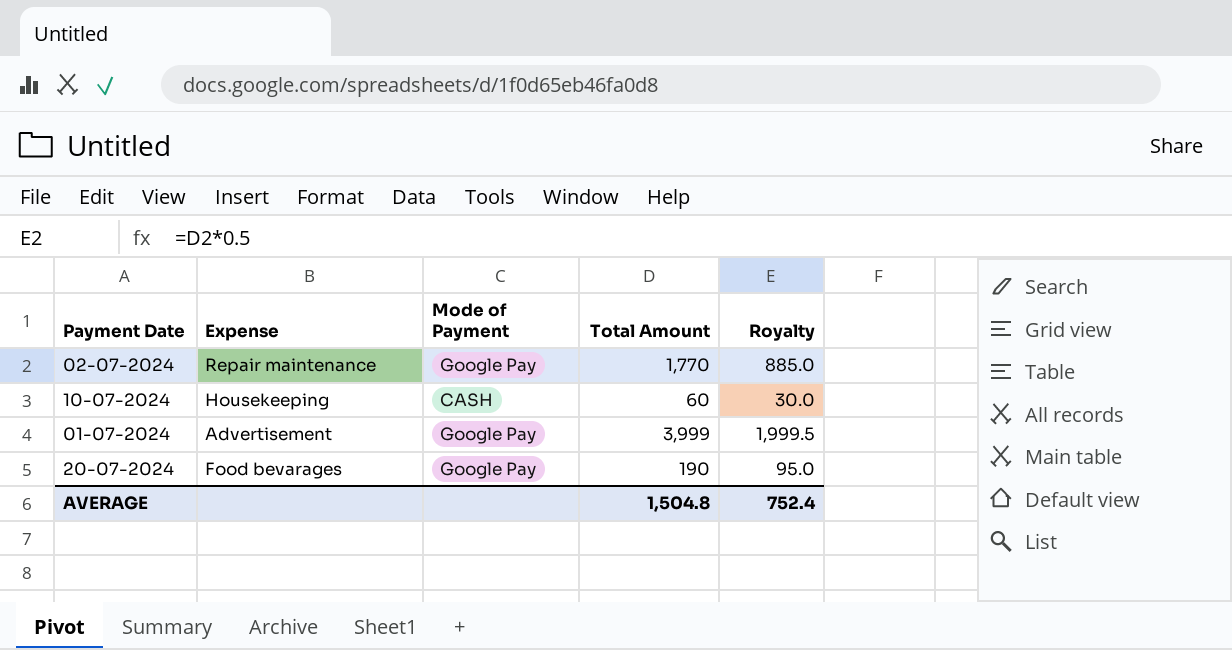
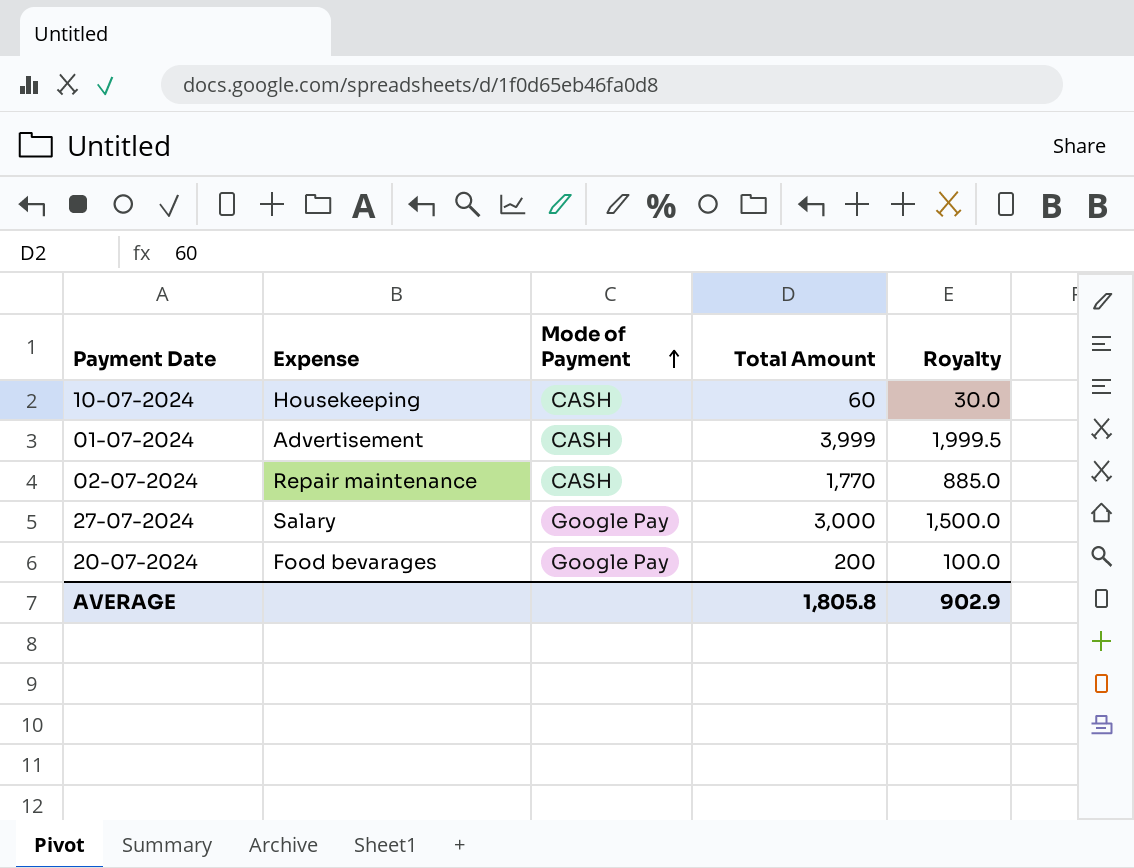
row order: none -> Mode of Payment ascending
01-07-2024 | Mode of Payment: Google Pay -> CASH
02-07-2024 | Mode of Payment: Google Pay -> CASH
row 27-07-2024: none -> Salary | Google Pay | 3,000 | 1,500.0
20-07-2024 | Total Amount: 190 -> 200
20-07-2024 | Royalty: 95.0 -> 100.0
AVERAGE | Total Amount: 1,504.8 -> 1,805.8
AVERAGE | Royalty: 752.4 -> 902.9

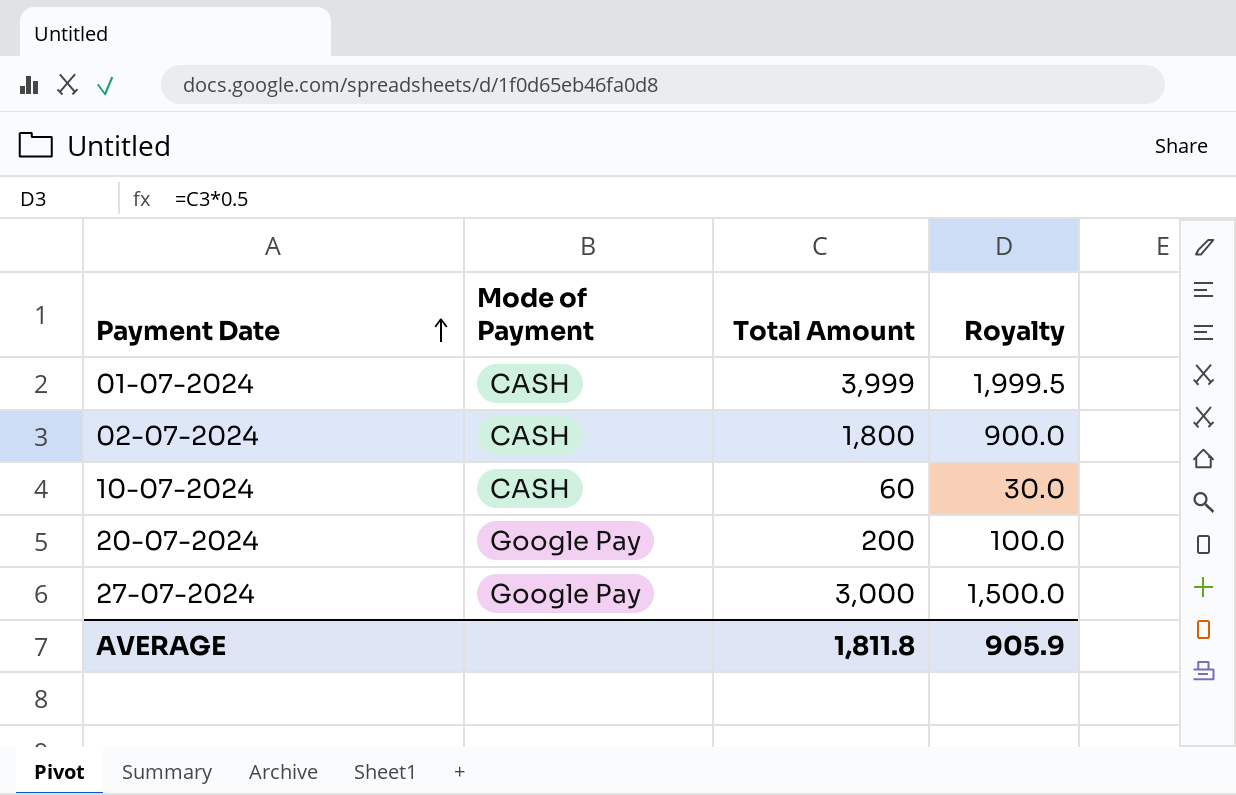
row order: Mode of Payment ascending -> Payment Date ascending
column Expense | position: 2 -> none
02-07-2024 | Total Amount: 1,770 -> 1,800
02-07-2024 | Royalty: 885.0 -> 900.0
AVERAGE | Total Amount: 1,805.8 -> 1,811.8
AVERAGE | Royalty: 902.9 -> 905.9

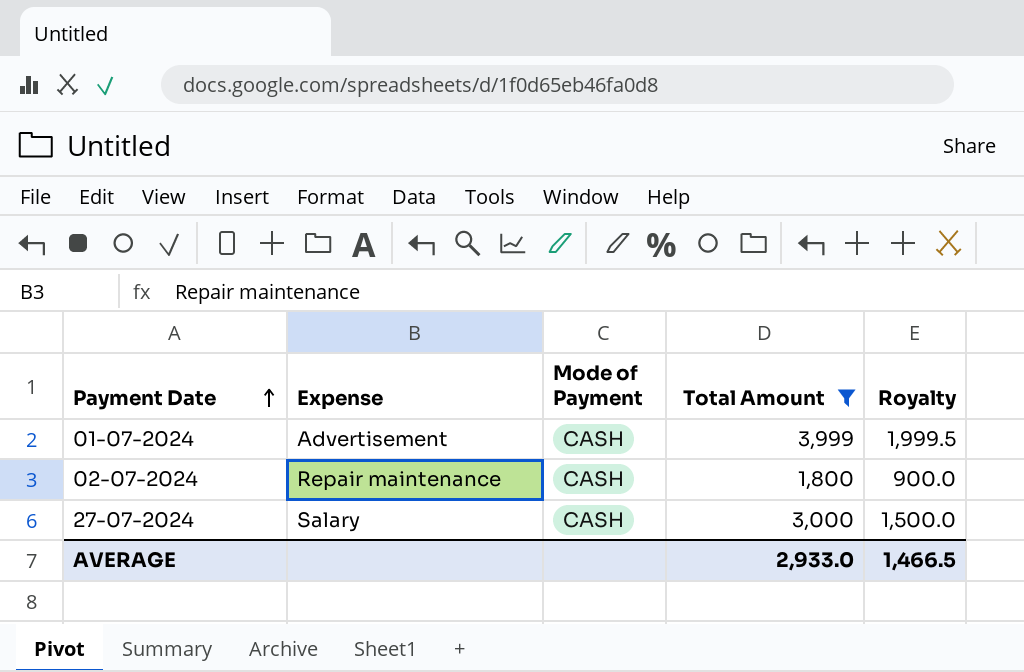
filter: none -> Total Amount >= 1,800
column Expense | position: none -> 2
27-07-2024 | Mode of Payment: Google Pay -> CASH
AVERAGE | Total Amount: 1,811.8 -> 2,933.0
AVERAGE | Royalty: 905.9 -> 1,466.5

